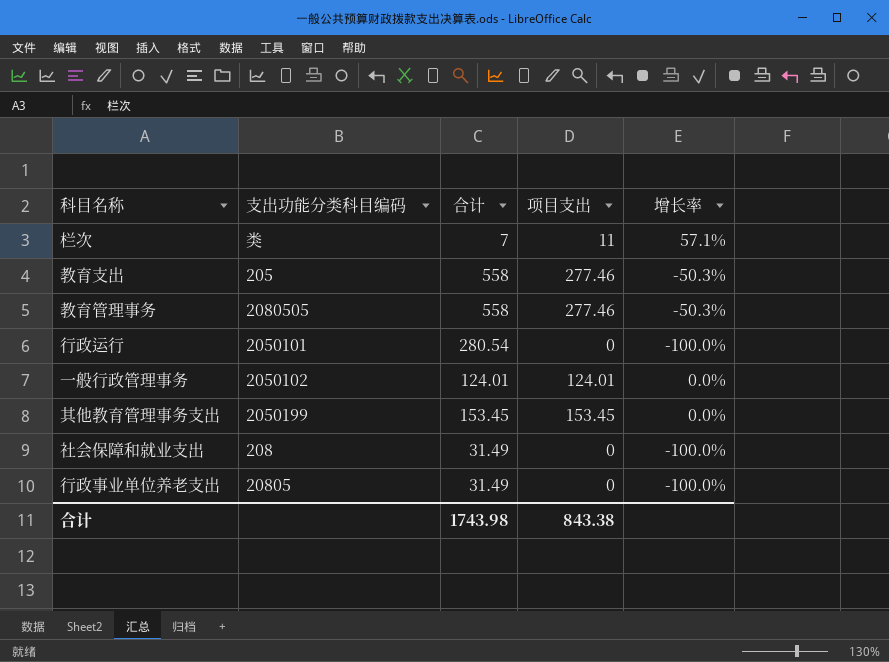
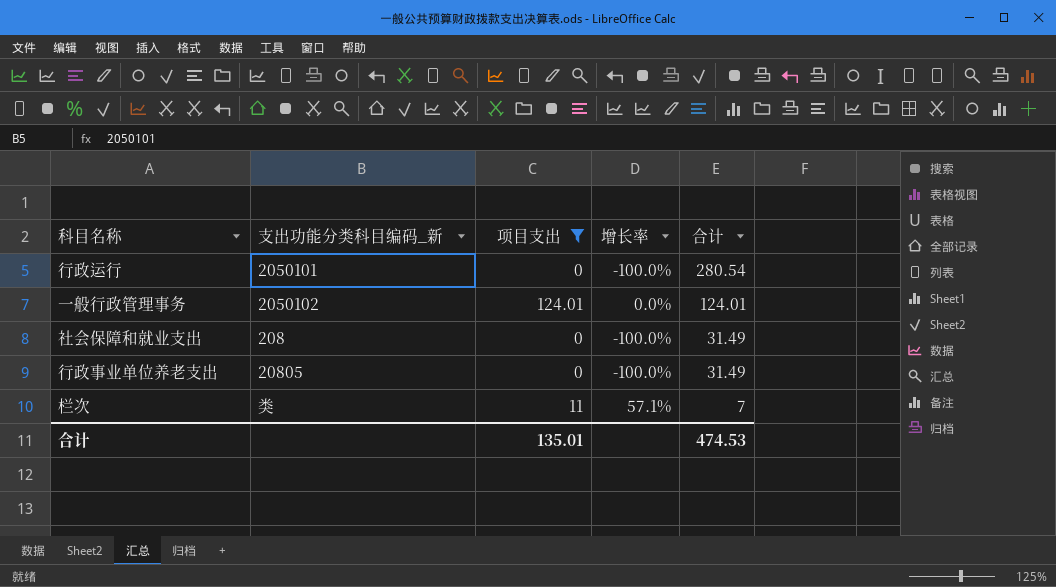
filter: none -> 项目支出 <= 124.01
row order: none -> 合计 descending
column name: 支出功能分类科目编码 -> 支出功能分类科目编码_新
column 合计 | position: 3 -> 5
合计 | 项目支出: 843.38 -> 135.01
合计 | 合计: 1743.98 -> 474.53

